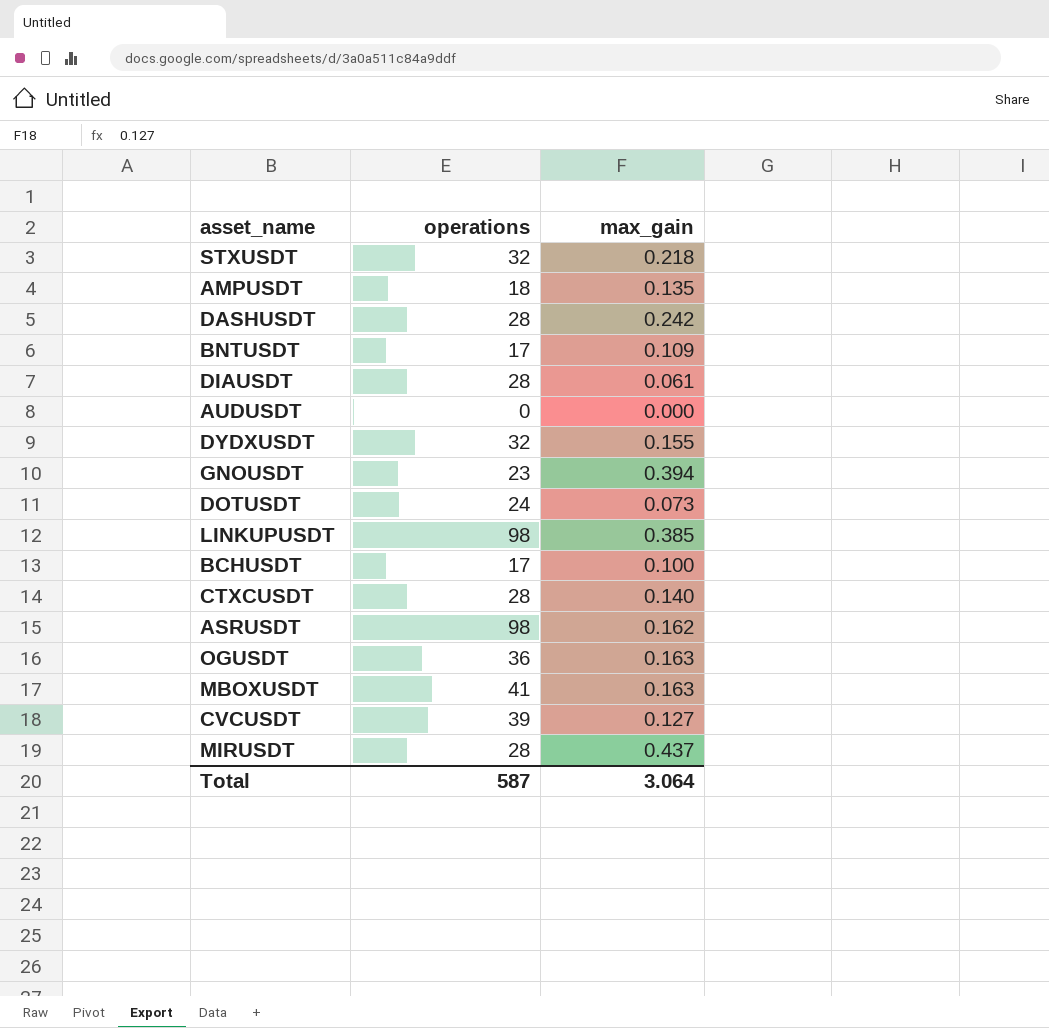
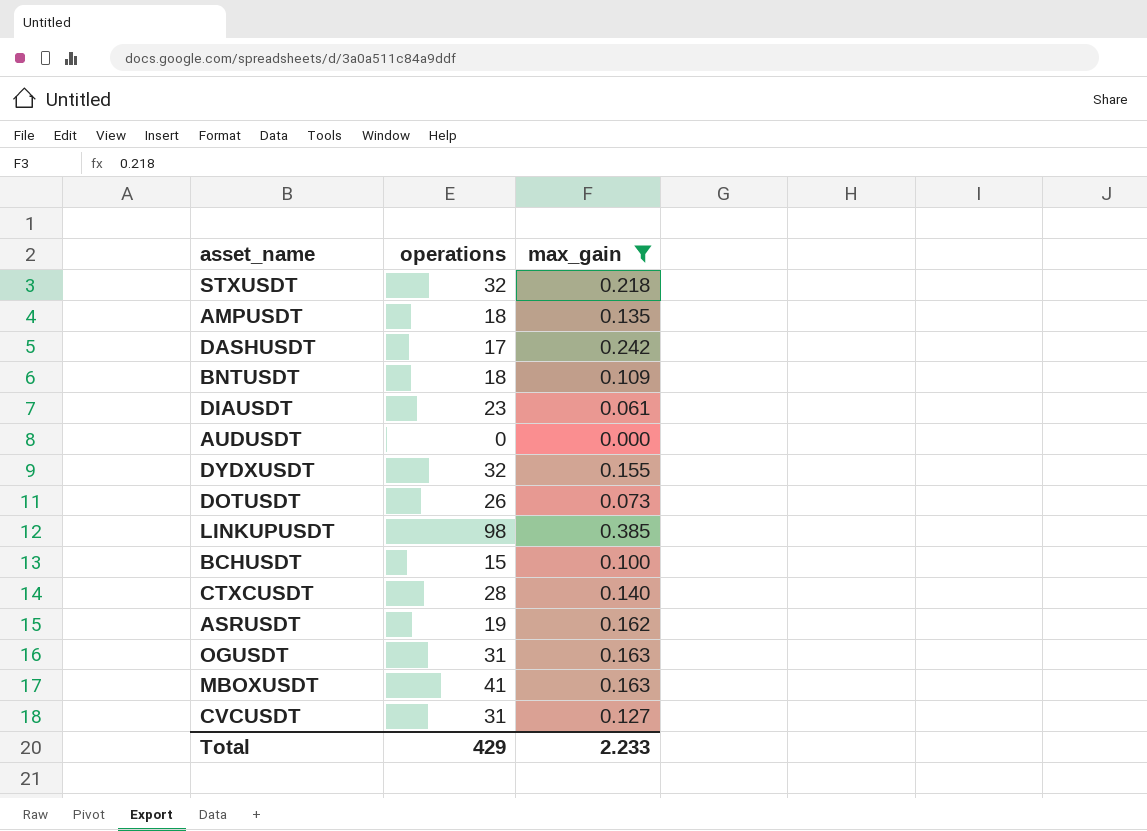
filter: none -> max_gain <= 0.385
DASHUSDT | operations: 28 -> 17
BNTUSDT | operations: 17 -> 18
DIAUSDT | operations: 28 -> 23
DOTUSDT | operations: 24 -> 26
BCHUSDT | operations: 17 -> 15
ASRUSDT | operations: 98 -> 19
OGUSDT | operations: 36 -> 31
CVCUSDT | operations: 39 -> 31
Total | operations: 587 -> 429
Total | max_gain: 3.064 -> 2.233

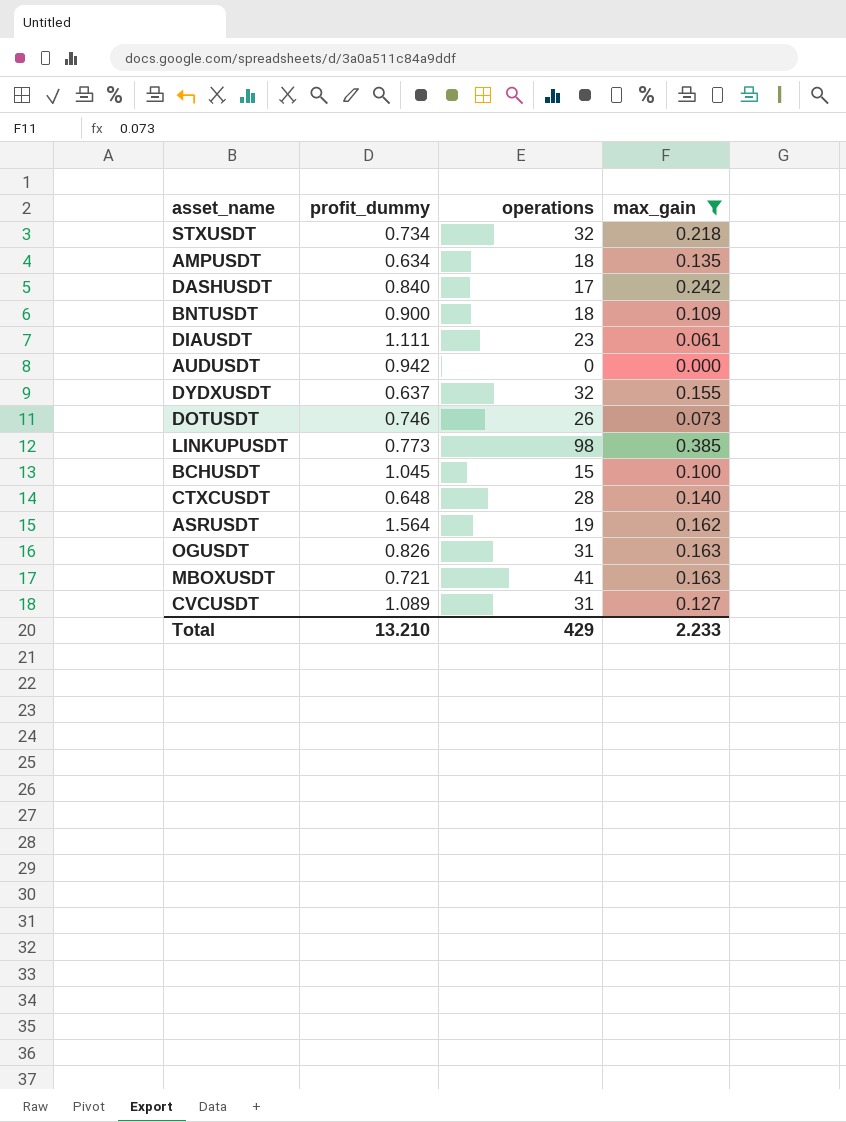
column profit_dummy | position: none -> 2

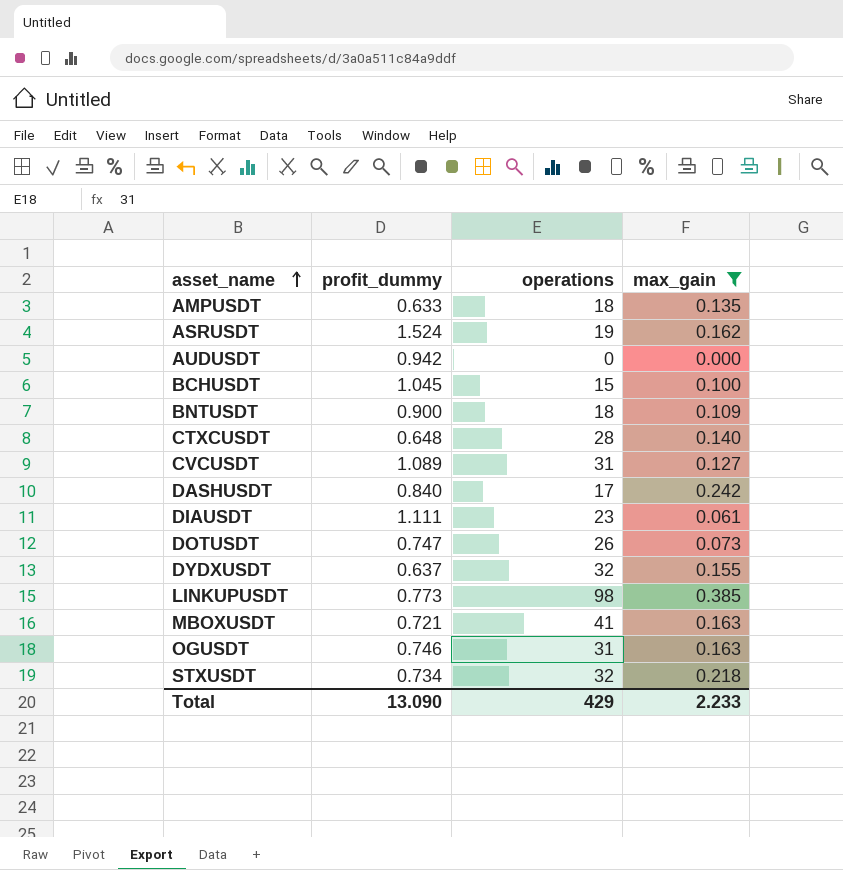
row order: none -> asset_name ascending
AMPUSDT | profit_dummy: 0.634 -> 0.633
ASRUSDT | profit_dummy: 1.564 -> 1.524
DOTUSDT | profit_dummy: 0.746 -> 0.747
OGUSDT | profit_dummy: 0.826 -> 0.746
Total | profit_dummy: 13.210 -> 13.090

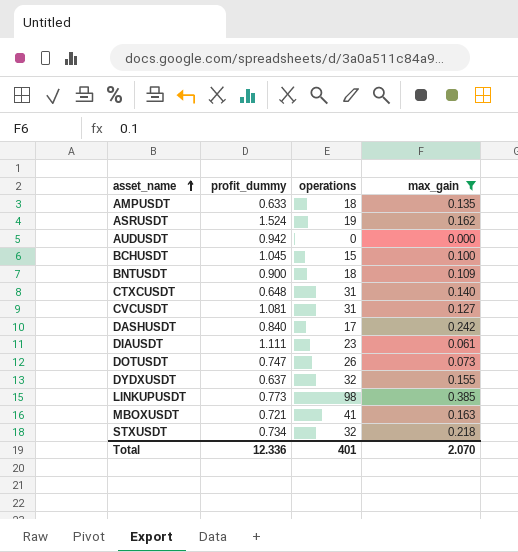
row OGUSDT: 0.746 | 31 | 0.163 -> none
CTXCUSDT | operations: 28 -> 31
CVCUSDT | profit_dummy: 1.089 -> 1.081
Total | profit_dummy: 13.090 -> 12.336
Total | operations: 429 -> 401
Total | max_gain: 2.233 -> 2.070

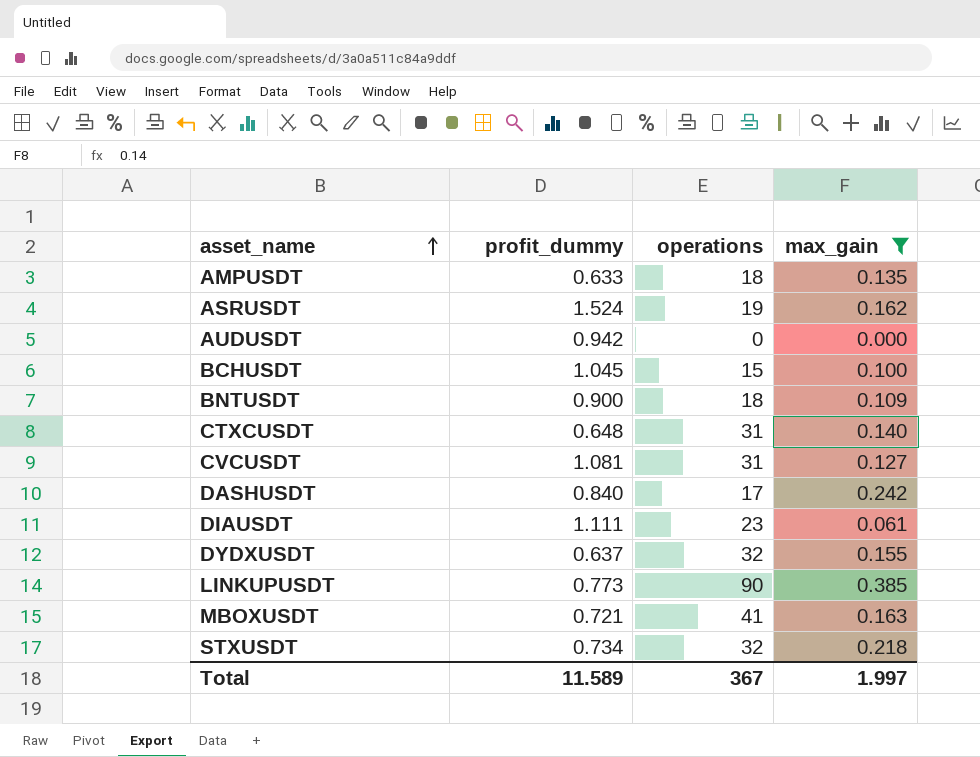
row DOTUSDT: 0.747 | 26 | 0.073 -> none
LINKUPUSDT | operations: 98 -> 90
Total | profit_dummy: 12.336 -> 11.589
Total | operations: 401 -> 367
Total | max_gain: 2.070 -> 1.997

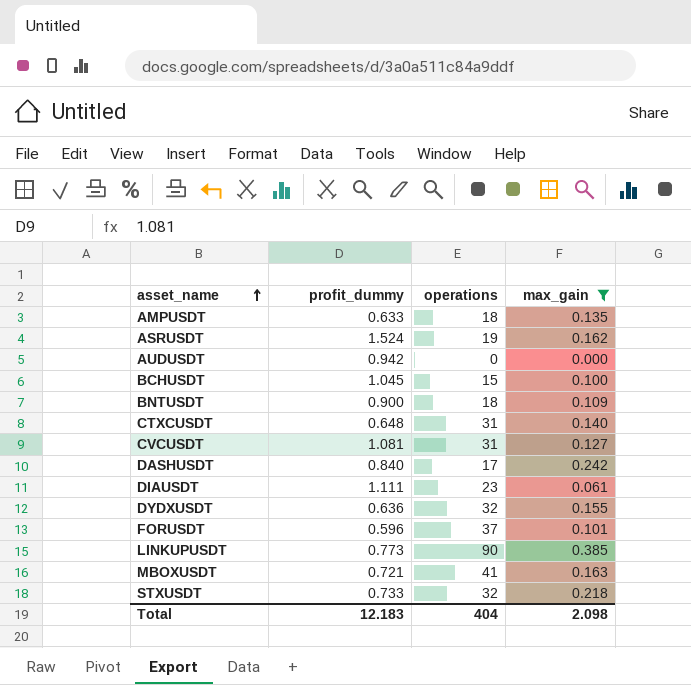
DYDXUSDT | profit_dummy: 0.637 -> 0.636
row FORUSDT: none -> 0.596 | 37 | 0.101
STXUSDT | profit_dummy: 0.734 -> 0.733
Total | profit_dummy: 11.589 -> 12.183
Total | operations: 367 -> 404
Total | max_gain: 1.997 -> 2.098

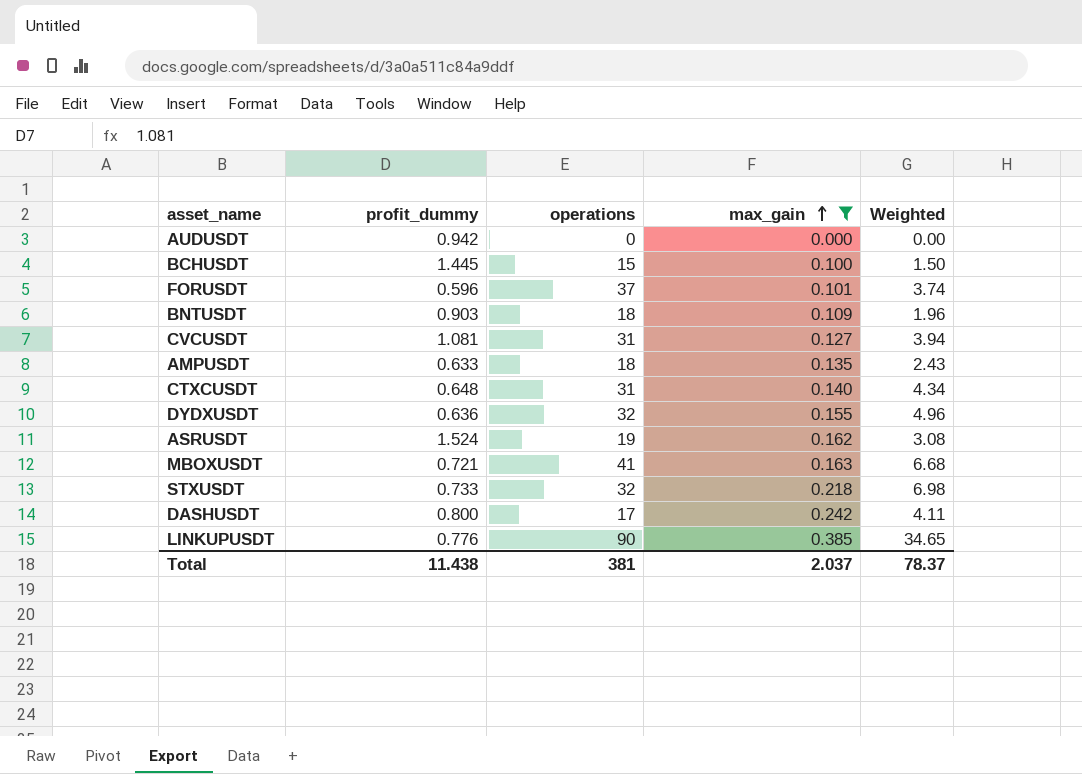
row order: asset_name ascending -> max_gain ascending
column Weighted | formula: none -> [operations] * [max_gain]
row DIAUSDT: 1.111 | 23 | 0.061 -> none
BCHUSDT | profit_dummy: 1.045 -> 1.445
BNTUSDT | profit_dummy: 0.900 -> 0.903
DASHUSDT | profit_dummy: 0.840 -> 0.800
LINKUPUSDT | profit_dummy: 0.773 -> 0.776
Total | profit_dummy: 12.183 -> 11.438
Total | operations: 404 -> 381
Total | max_gain: 2.098 -> 2.037

